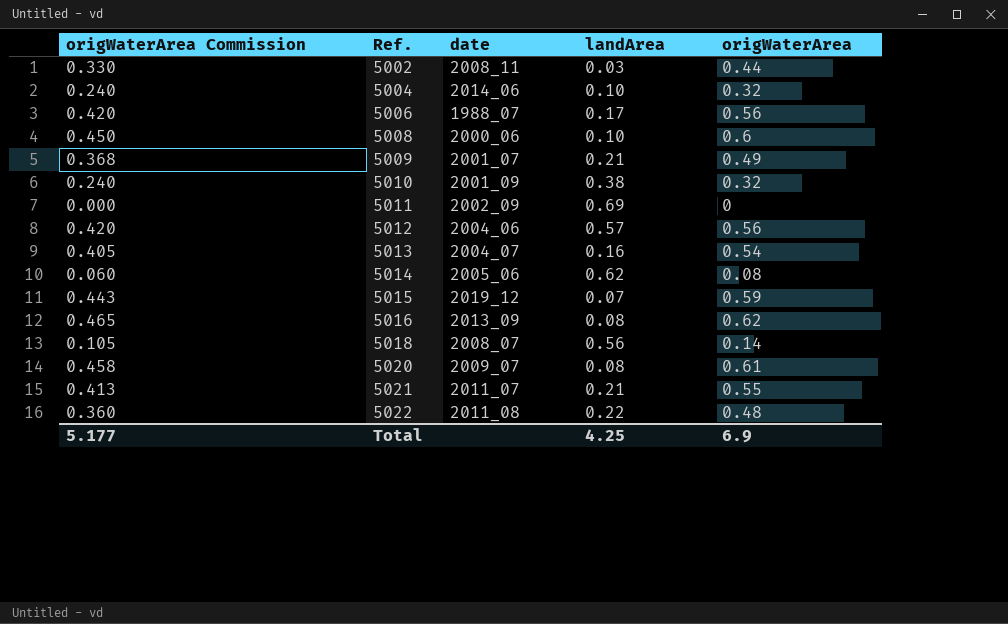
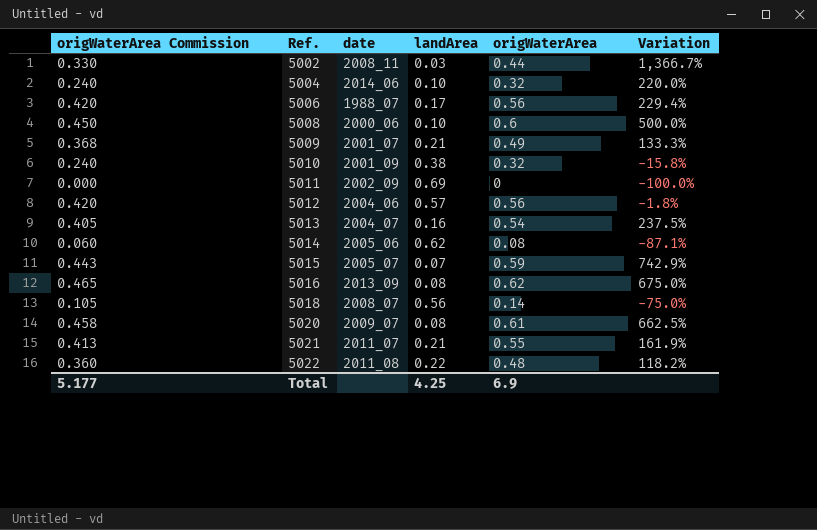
column Variation | formula: none -> ([origWaterArea] - [landArea]) / [landArea]
5015 | date: 2019_12 -> 2005_07

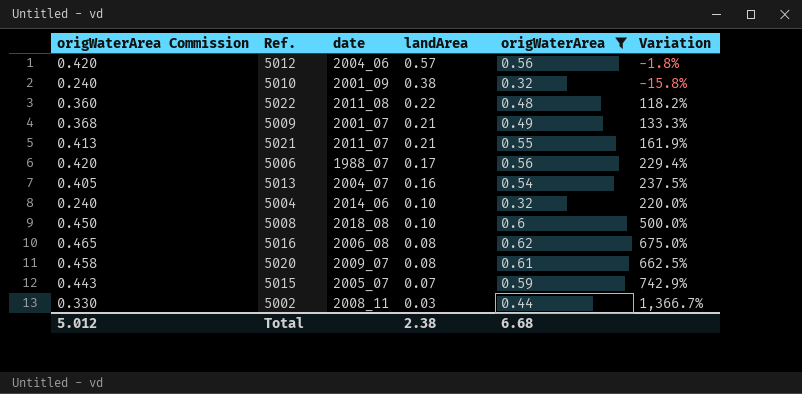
filter: none -> origWaterArea >= 0.32
row order: Ref. ascending -> landArea descending
5008 | date: 2000_06 -> 2018_08
5016 | date: 2013_09 -> 2006_08
Total | origWaterArea Commission: 5.177 -> 5.012
Total | landArea: 4.25 -> 2.38
Total | origWaterArea: 6.9 -> 6.68

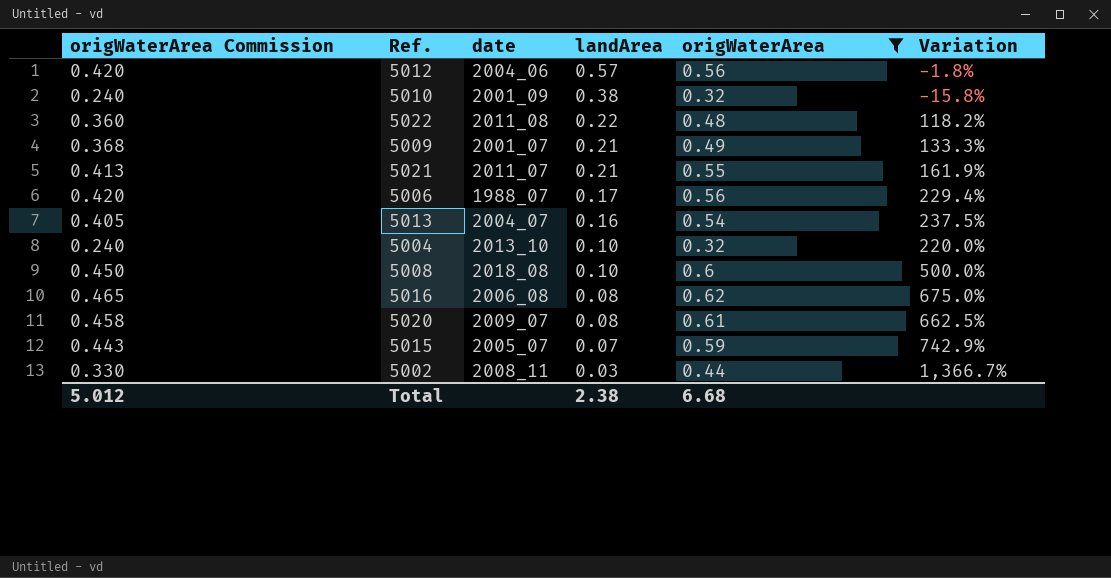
5004 | date: 2014_06 -> 2013_10

